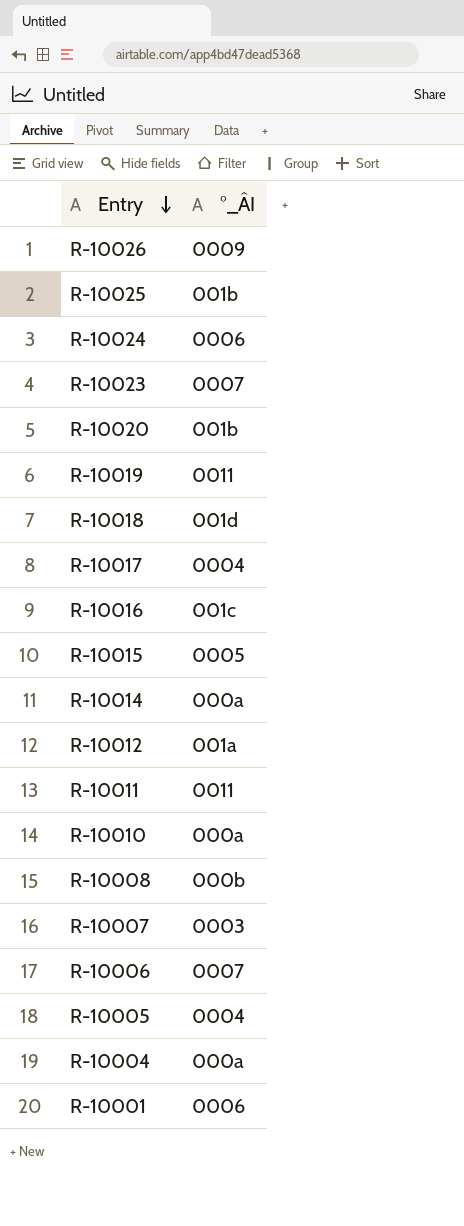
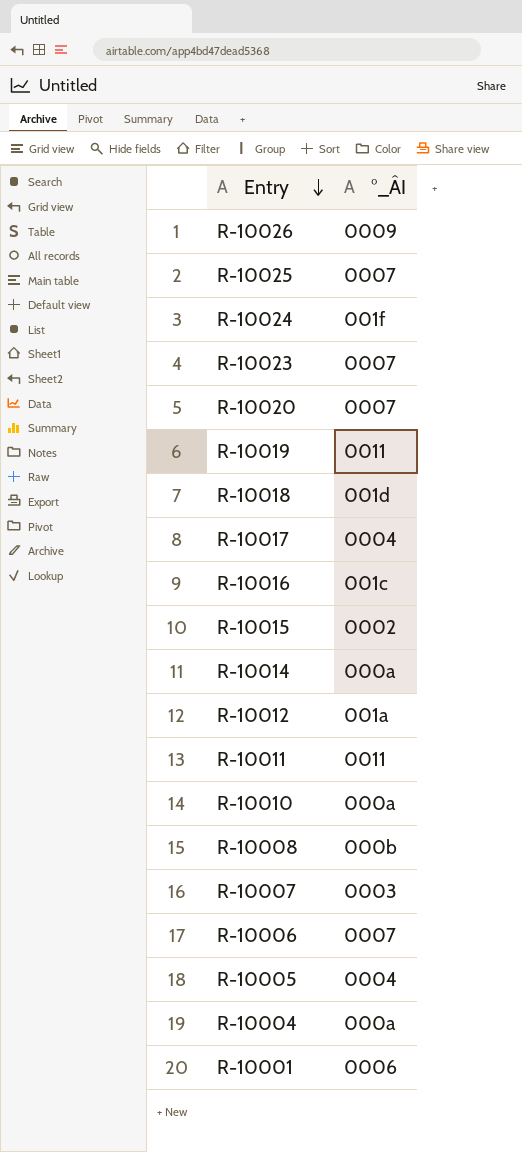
R-10025 | °_ÂI: 001b -> 0007
R-10024 | °_ÂI: 0006 -> 001f
R-10020 | °_ÂI: 001b -> 0007
R-10015 | °_ÂI: 0005 -> 0002

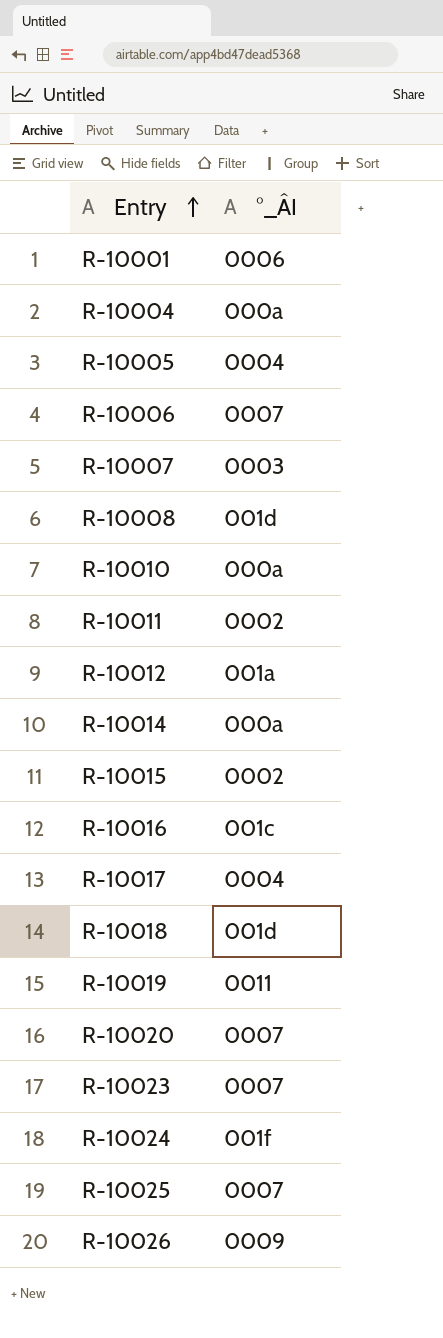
row order: Entry descending -> Entry ascending
R-10008 | °_ÂI: 000b -> 001d
R-10011 | °_ÂI: 0011 -> 0002

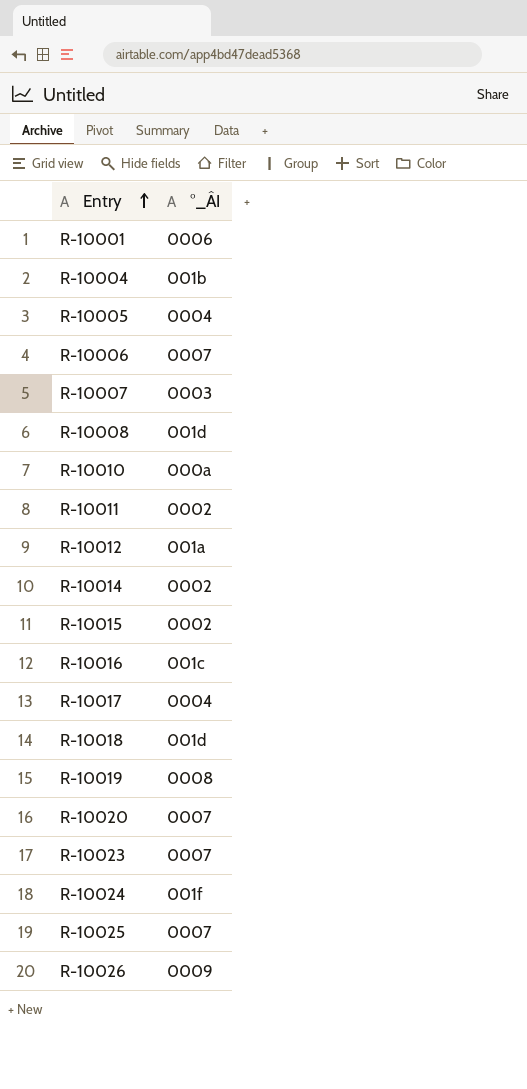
R-10004 | °_ÂI: 000a -> 001b
R-10014 | °_ÂI: 000a -> 0002
R-10019 | °_ÂI: 0011 -> 0008

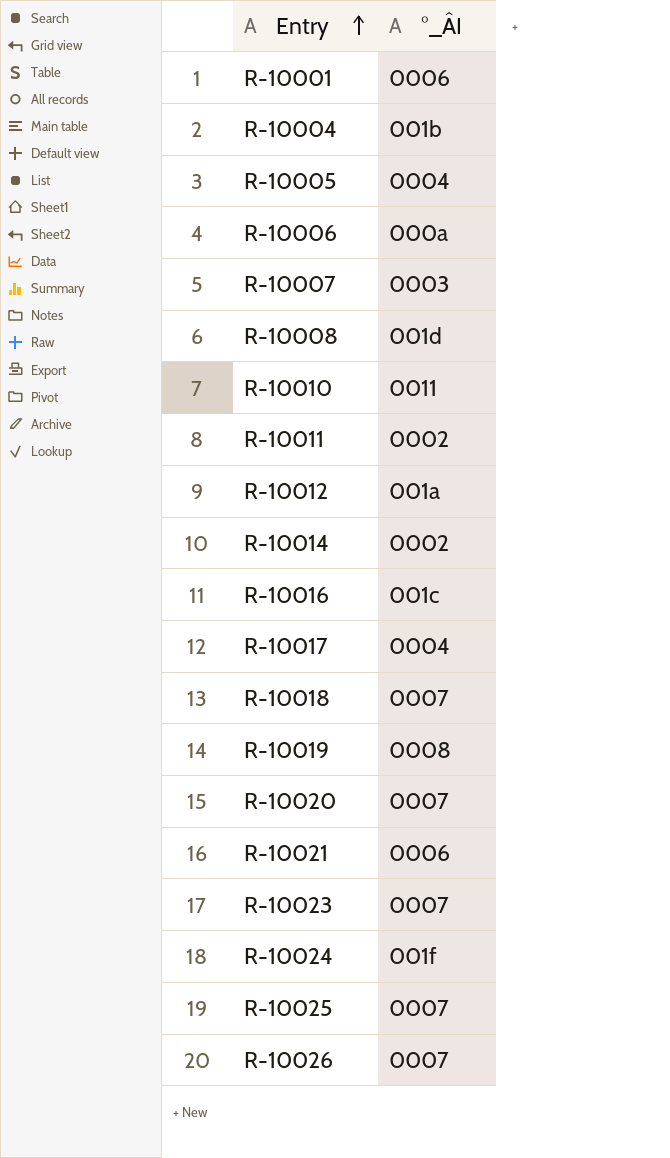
row R-10015: 0002 -> none
R-10006 | °_ÂI: 0007 -> 000a
R-10010 | °_ÂI: 000a -> 0011
R-10018 | °_ÂI: 001d -> 0007
row R-10021: none -> 0006
R-10026 | °_ÂI: 0009 -> 0007

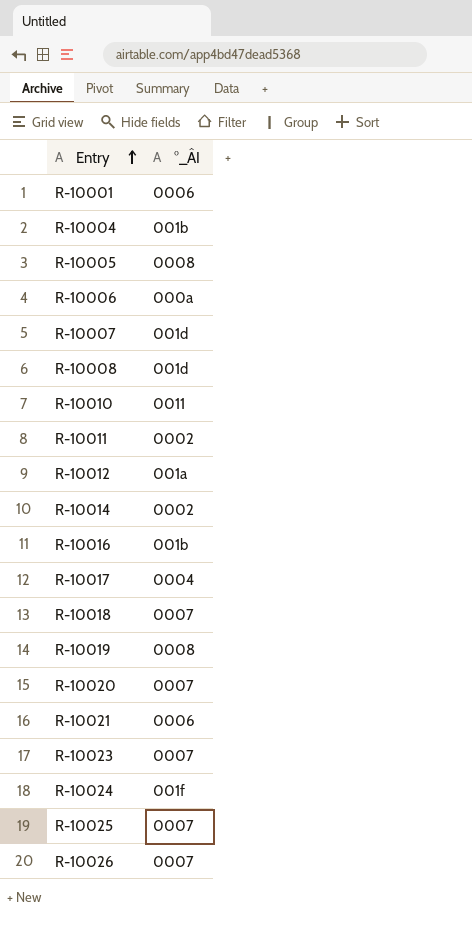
R-10005 | °_ÂI: 0004 -> 0008
R-10007 | °_ÂI: 0003 -> 001d
R-10016 | °_ÂI: 001c -> 001b

